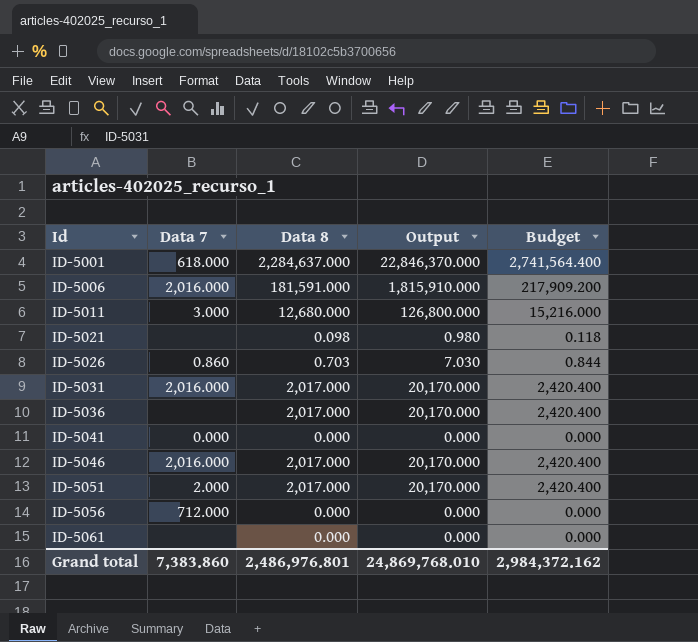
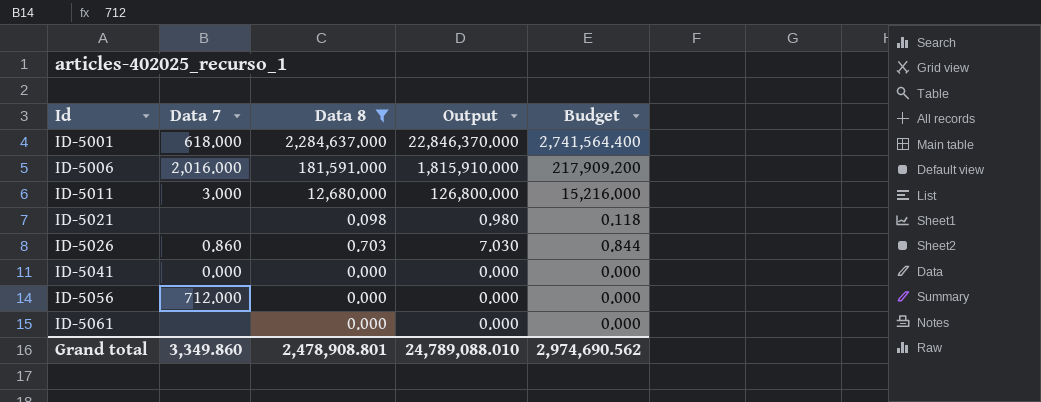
filter: none -> Data 8 != 2,017.000
Grand total | Data 7: 7,383.860 -> 3,349.860
Grand total | Data 8: 2,486,976.801 -> 2,478,908.801
Grand total | Output: 24,869,768.010 -> 24,789,088.010
Grand total | Budget: 2,984,372.162 -> 2,974,690.562

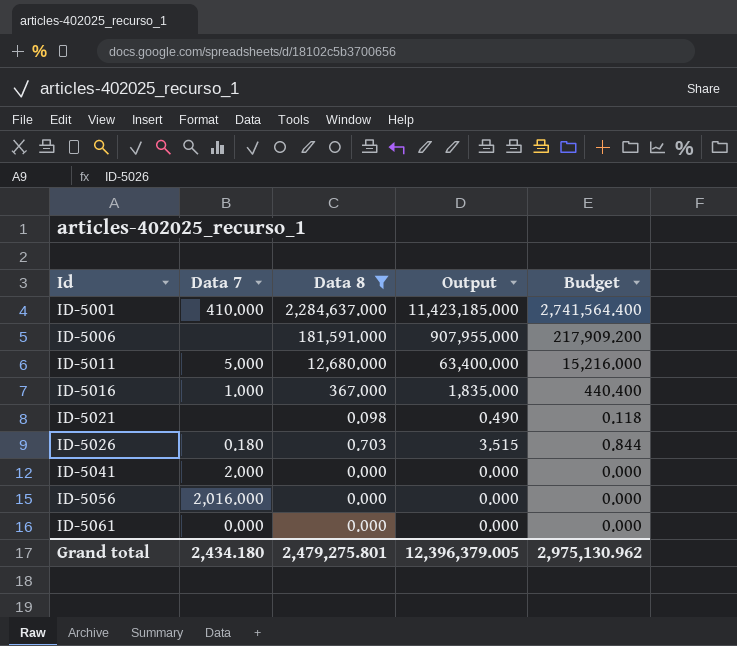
column Output | formula: [Data 8] * 10 -> [Data 8] * 5
ID-5001 | Data 7: 618.000 -> 410.000
ID-5006 | Data 7: 2,016.000 -> none
ID-5011 | Data 7: 3.000 -> 5.000
row ID-5016: none -> 1.000 | 367.000 | 1,835.000 | 440.400
ID-5026 | Data 7: 0.860 -> 0.180
ID-5041 | Data 7: 0.000 -> 2.000
ID-5056 | Data 7: 712.000 -> 2,016.000
ID-5061 | Data 7: none -> 0.000
Grand total | Data 7: 3,349.860 -> 2,434.180
Grand total | Data 8: 2,478,908.801 -> 2,479,275.801
Grand total | Output: 24,789,088.010 -> 12,396,379.005
Grand total | Budget: 2,974,690.562 -> 2,975,130.962

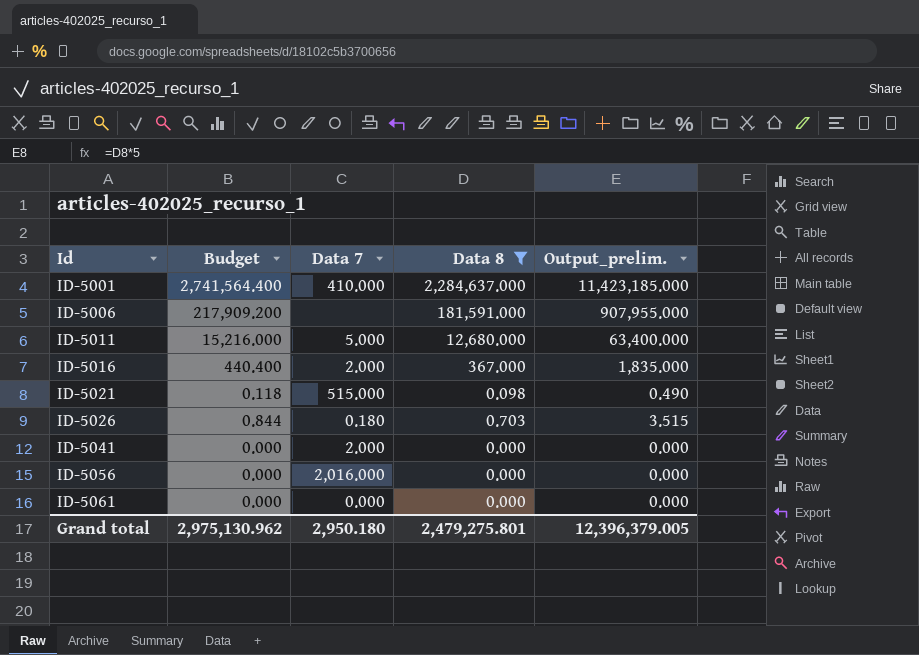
column Budget | position: 5 -> 2
column name: Output -> Output_prelim.
ID-5016 | Data 7: 1.000 -> 2.000
ID-5021 | Data 7: none -> 515.000
Grand total | Data 7: 2,434.180 -> 2,950.180

